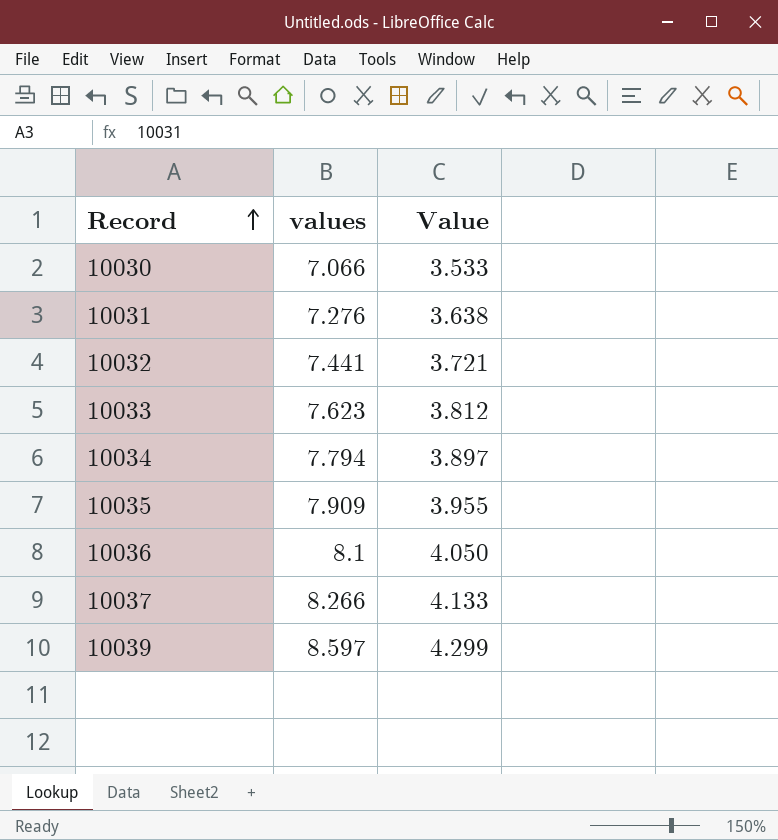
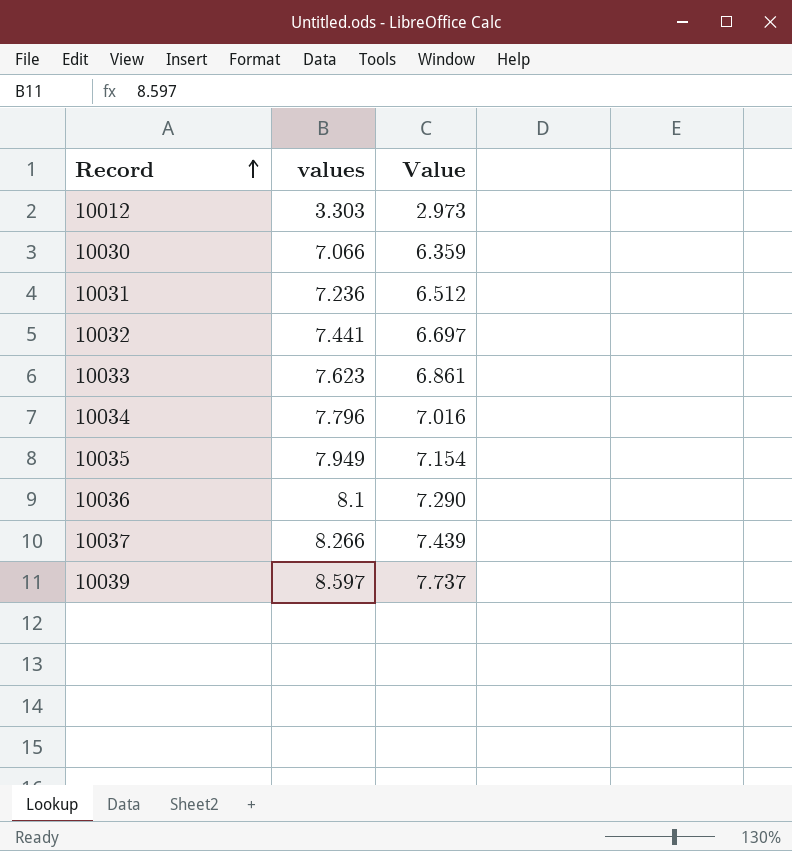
column Value | formula: [values] * 0.5 -> [values] * 0.9
row 10012: none -> 3.303 | 2.973
10031 | values: 7.276 -> 7.236
10034 | values: 7.794 -> 7.796
10035 | values: 7.909 -> 7.949

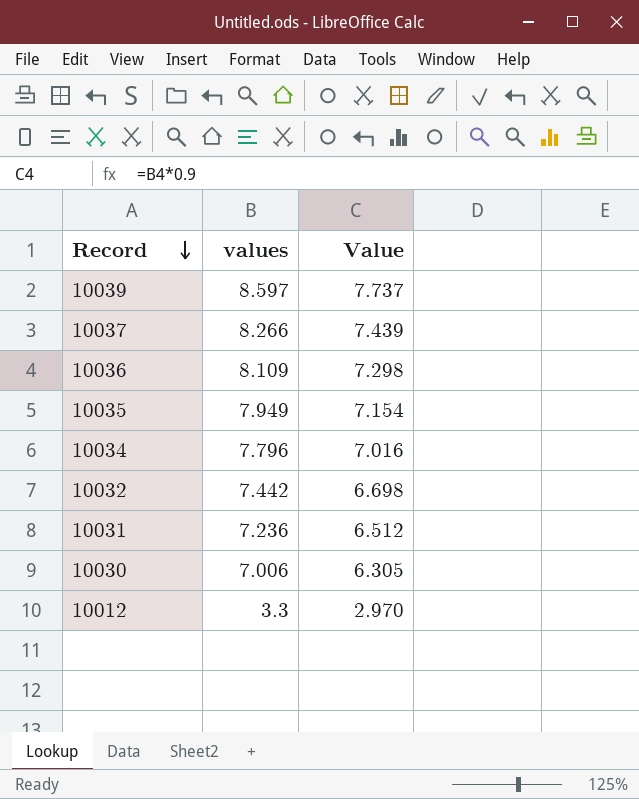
row order: Record ascending -> Record descending
row 10033: 7.623 | 6.861 -> none
10036 | values: 8.1 -> 8.109
10036 | Value: 7.290 -> 7.298
10032 | values: 7.441 -> 7.442
10032 | Value: 6.697 -> 6.698
10030 | values: 7.066 -> 7.006
10030 | Value: 6.359 -> 6.305
10012 | values: 3.303 -> 3.3
10012 | Value: 2.973 -> 2.970

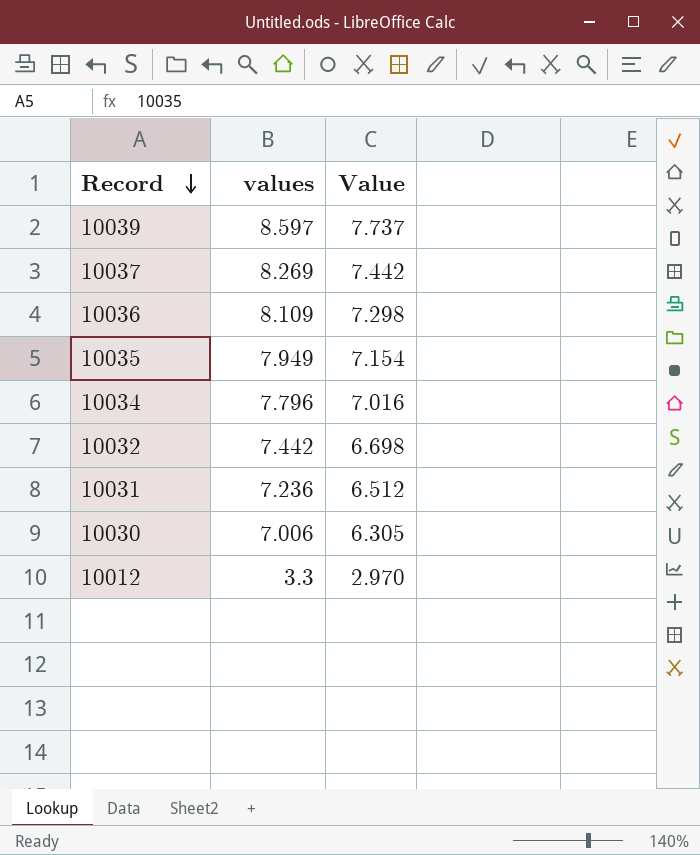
10037 | values: 8.266 -> 8.269
10037 | Value: 7.439 -> 7.442

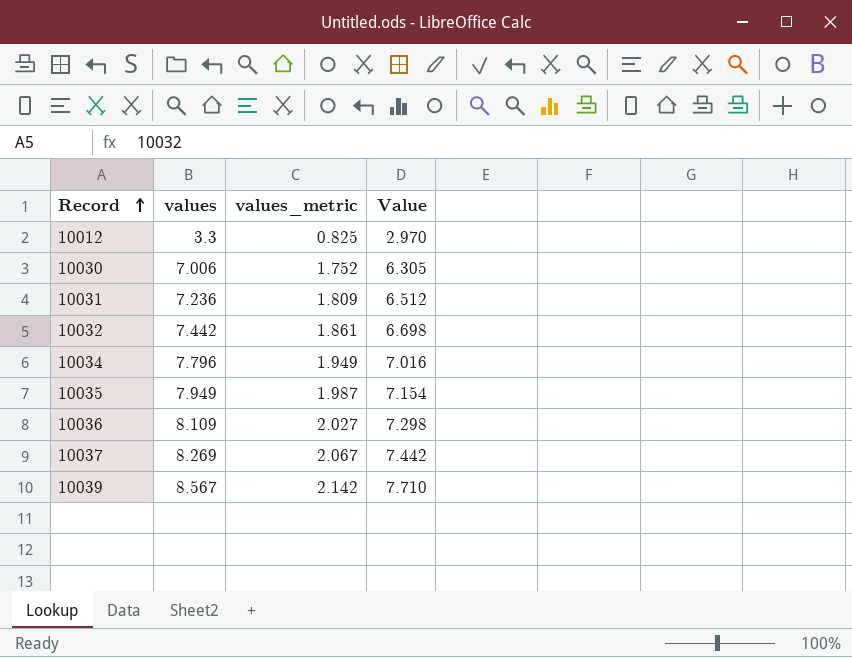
row order: Record descending -> Record ascending
column values_metric | formula: none -> [values] * 0.25
10039 | values: 8.597 -> 8.567
10039 | Value: 7.737 -> 7.710

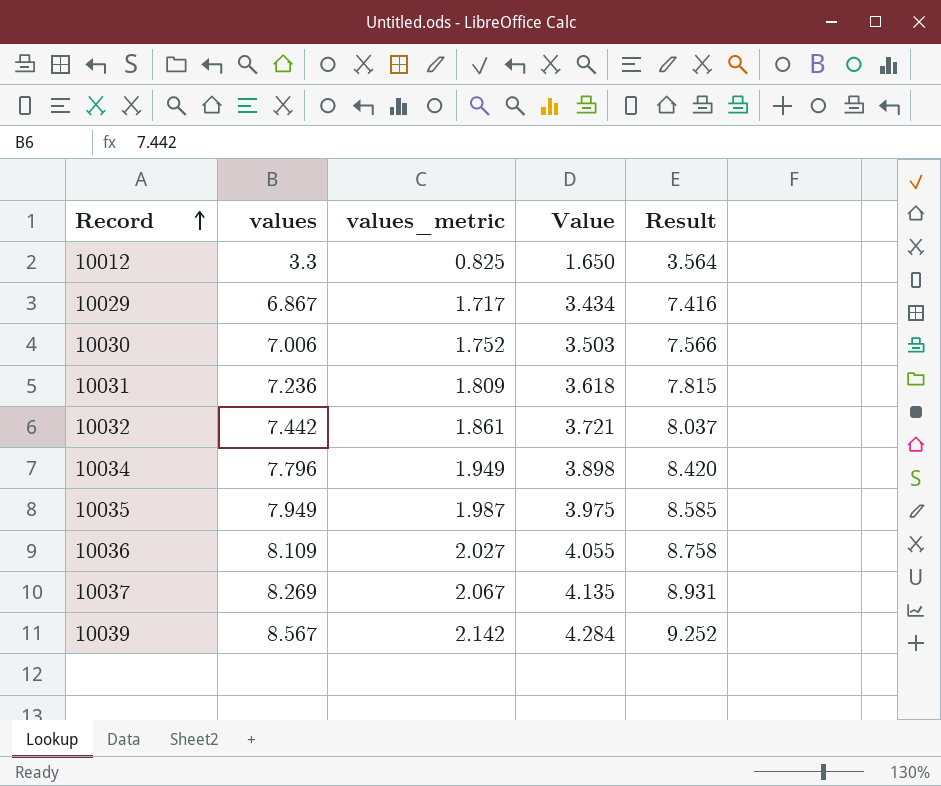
column Value | formula: [values] * 0.9 -> [values] * 0.5
column Result | formula: none -> [values] * 1.08
row 10029: none -> 6.867 | 1.717 | 3.434 | 7.416

